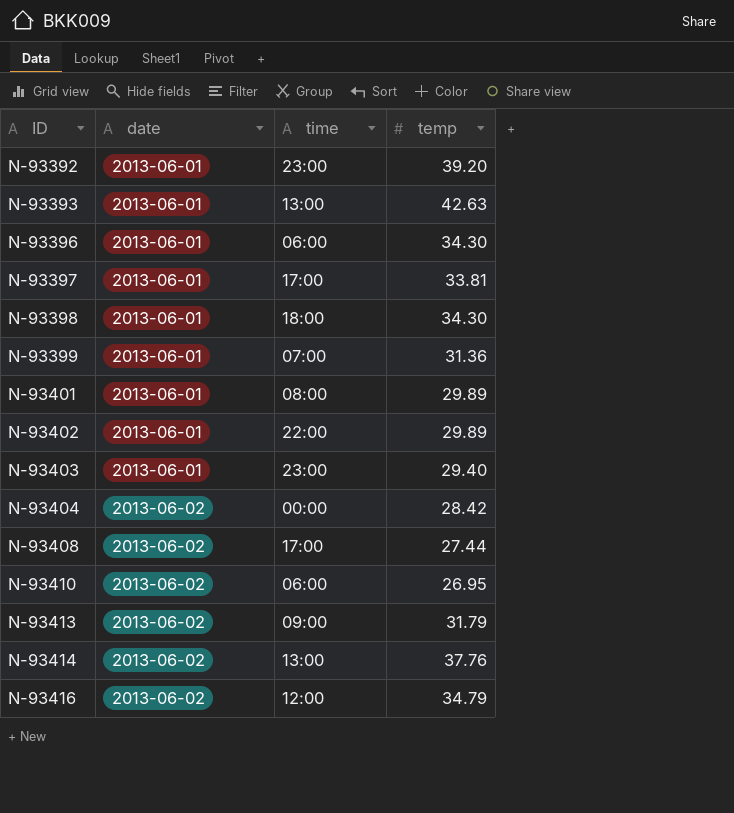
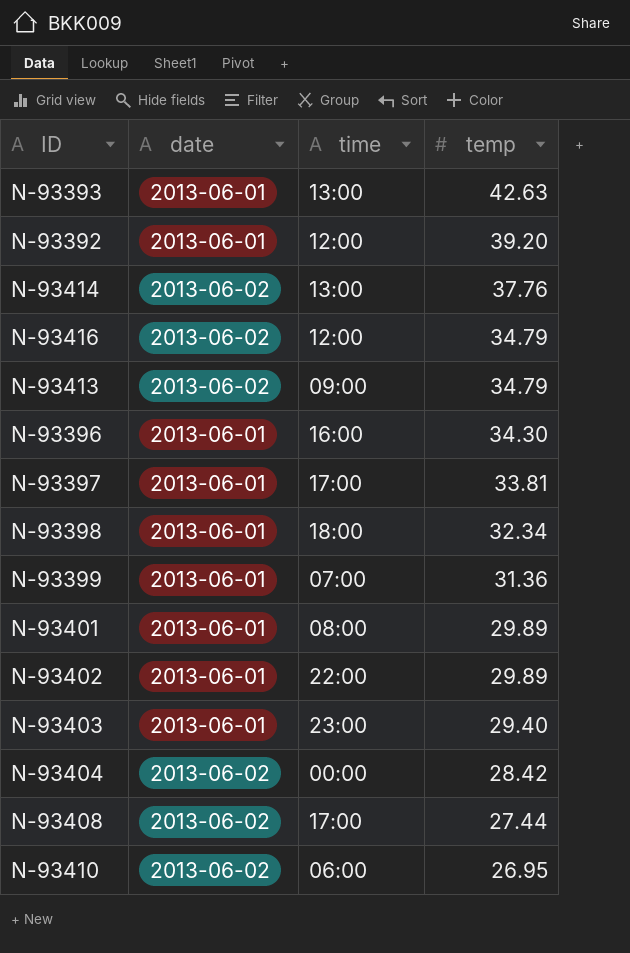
row order: ID ascending -> temp descending
N-93392 | time: 23:00 -> 12:00
N-93413 | temp: 31.79 -> 34.79
N-93396 | time: 06:00 -> 16:00
N-93398 | temp: 34.30 -> 32.34

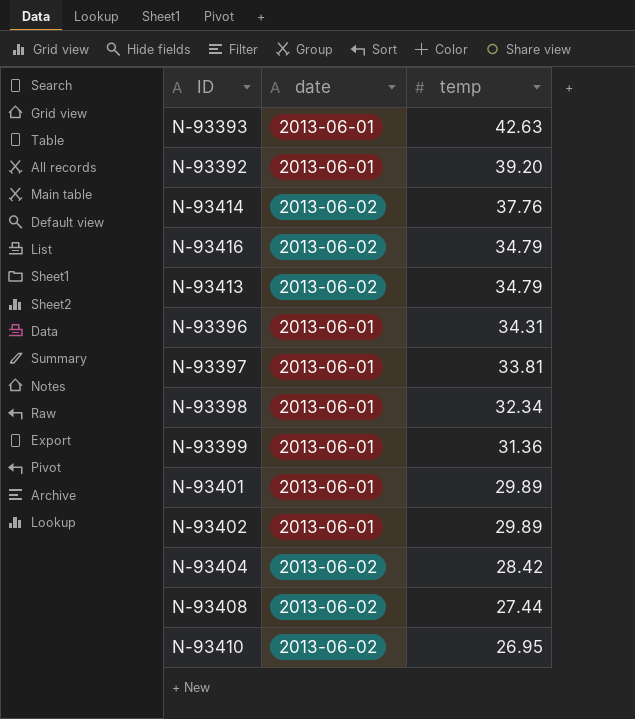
column time | position: 3 -> none
row N-93403: 2013-06-01 | 23:00 | 29.40 -> none
N-93396 | temp: 34.30 -> 34.31

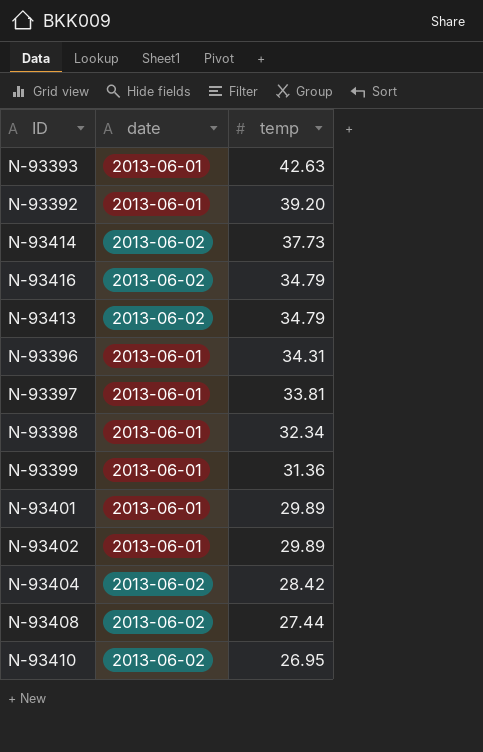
N-93414 | temp: 37.76 -> 37.73

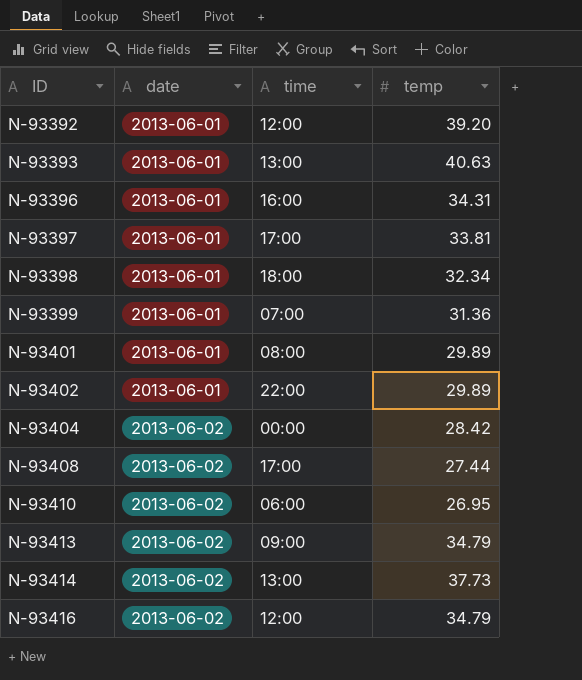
row order: temp descending -> ID ascending
column time | position: none -> 3
N-93393 | temp: 42.63 -> 40.63

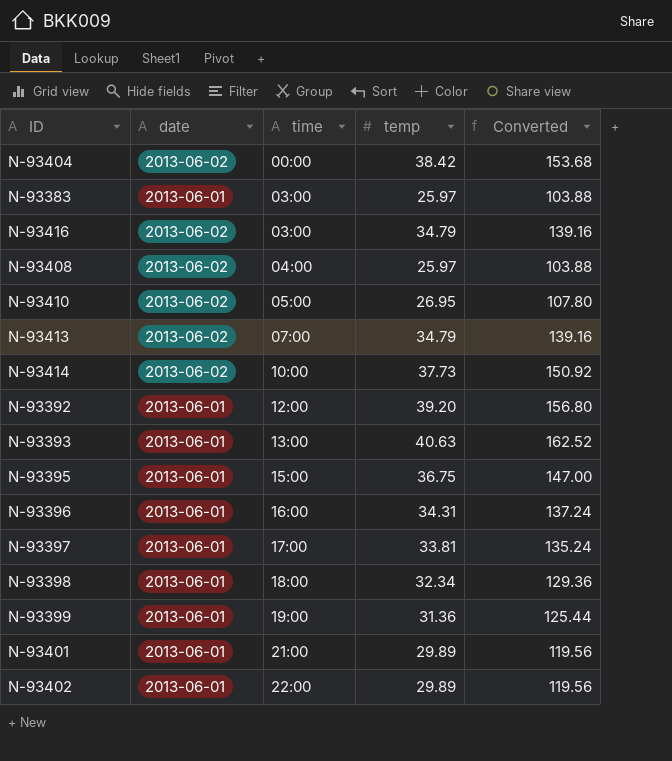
row order: ID ascending -> time ascending
column Converted | formula: none -> [temp] * 4
N-93404 | temp: 28.42 -> 38.42
row N-93383: none -> 2013-06-01 | 03:00 | 25.97 | 103.88
N-93416 | time: 12:00 -> 03:00
N-93408 | time: 17:00 -> 04:00
N-93408 | temp: 27.44 -> 25.97
N-93410 | time: 06:00 -> 05:00
N-93413 | time: 09:00 -> 07:00
N-93414 | time: 13:00 -> 10:00
row N-93395: none -> 2013-06-01 | 15:00 | 36.75 | 147.00
N-93399 | time: 07:00 -> 19:00
N-93401 | time: 08:00 -> 21:00

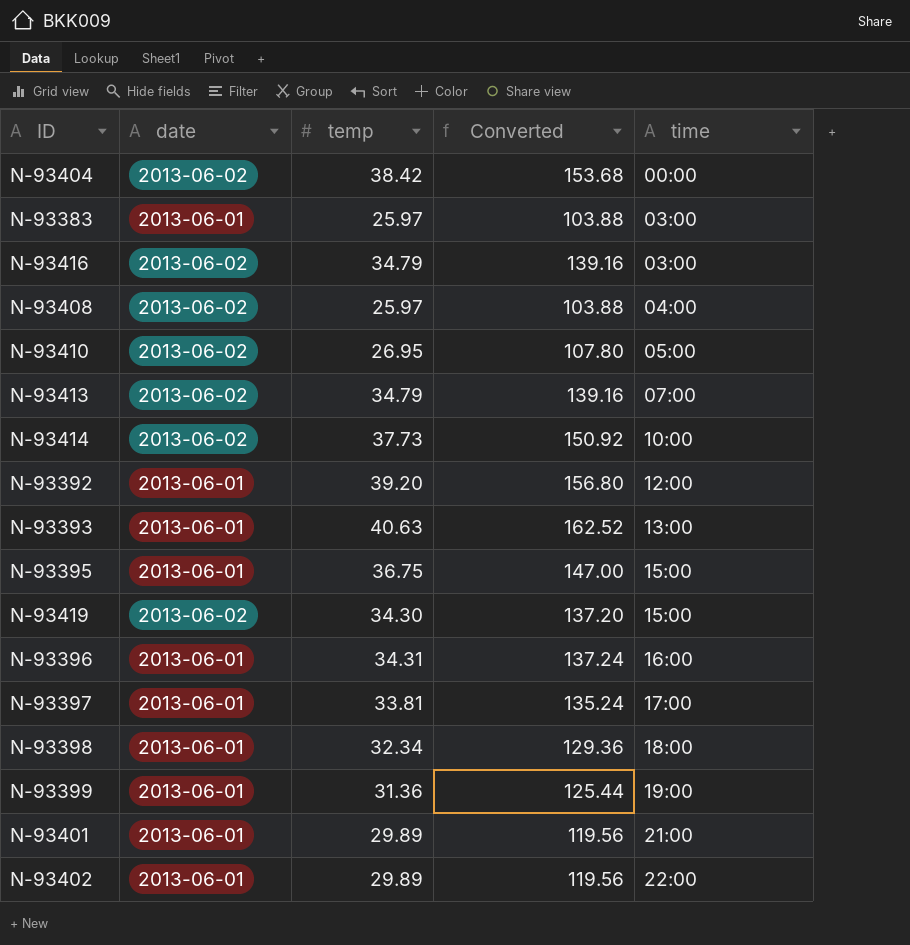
column time | position: 3 -> 5
row N-93419: none -> 2013-06-02 | 34.30 | 137.20 | 15:00

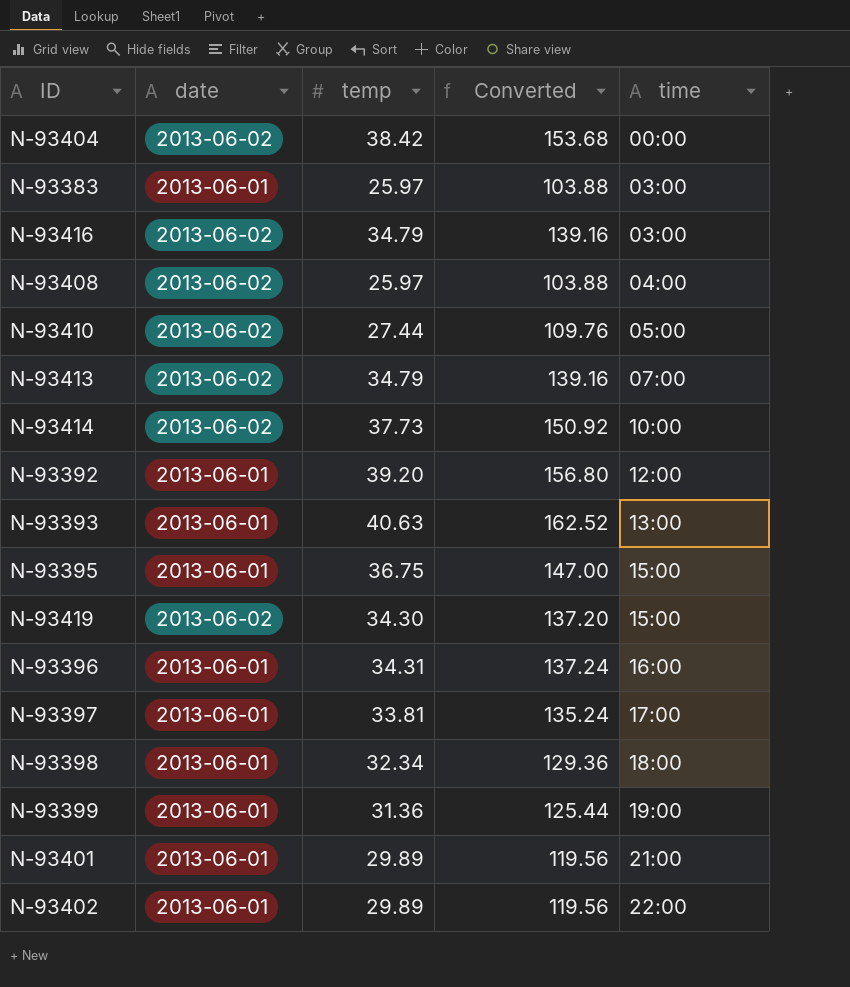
N-93410 | temp: 26.95 -> 27.44
N-93410 | Converted: 107.80 -> 109.76

